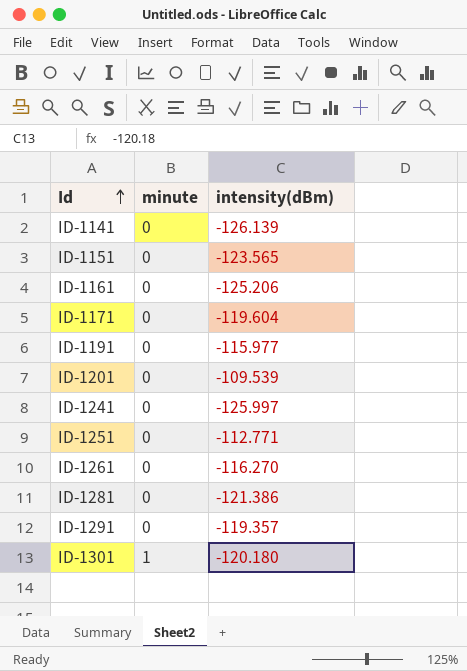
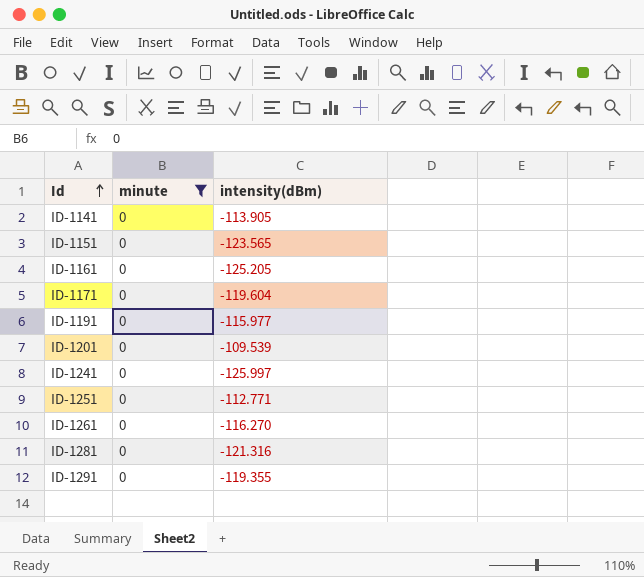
filter: none -> minute = 0
ID-1141 | intensity(dBm): -126.139 -> -113.905
ID-1161 | intensity(dBm): -125.206 -> -125.205
ID-1281 | intensity(dBm): -121.386 -> -121.316
ID-1291 | intensity(dBm): -119.357 -> -119.355

